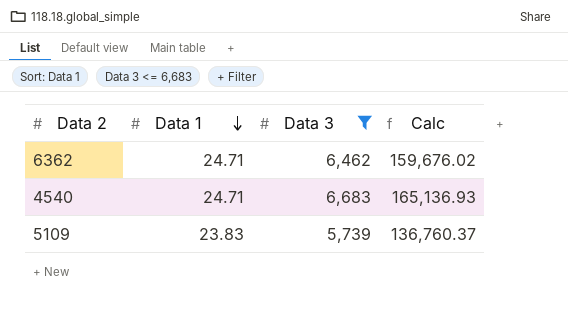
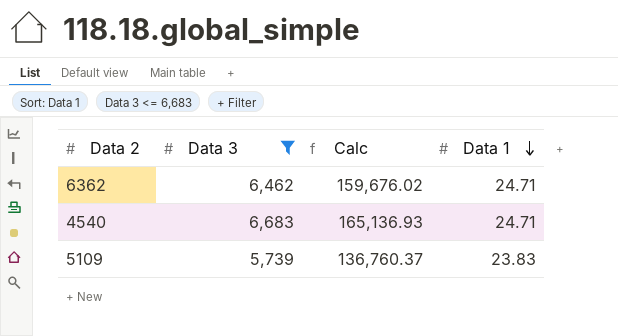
column Data 1 | position: 2 -> 4

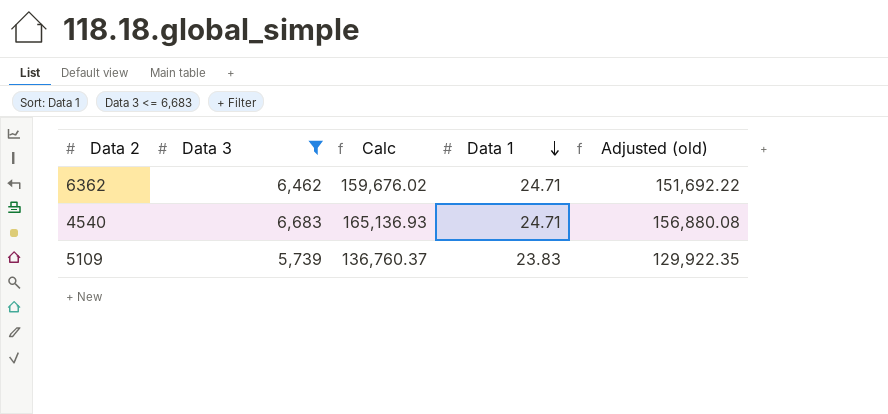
column Adjusted (old) | formula: none -> [Calc] * 0.95

